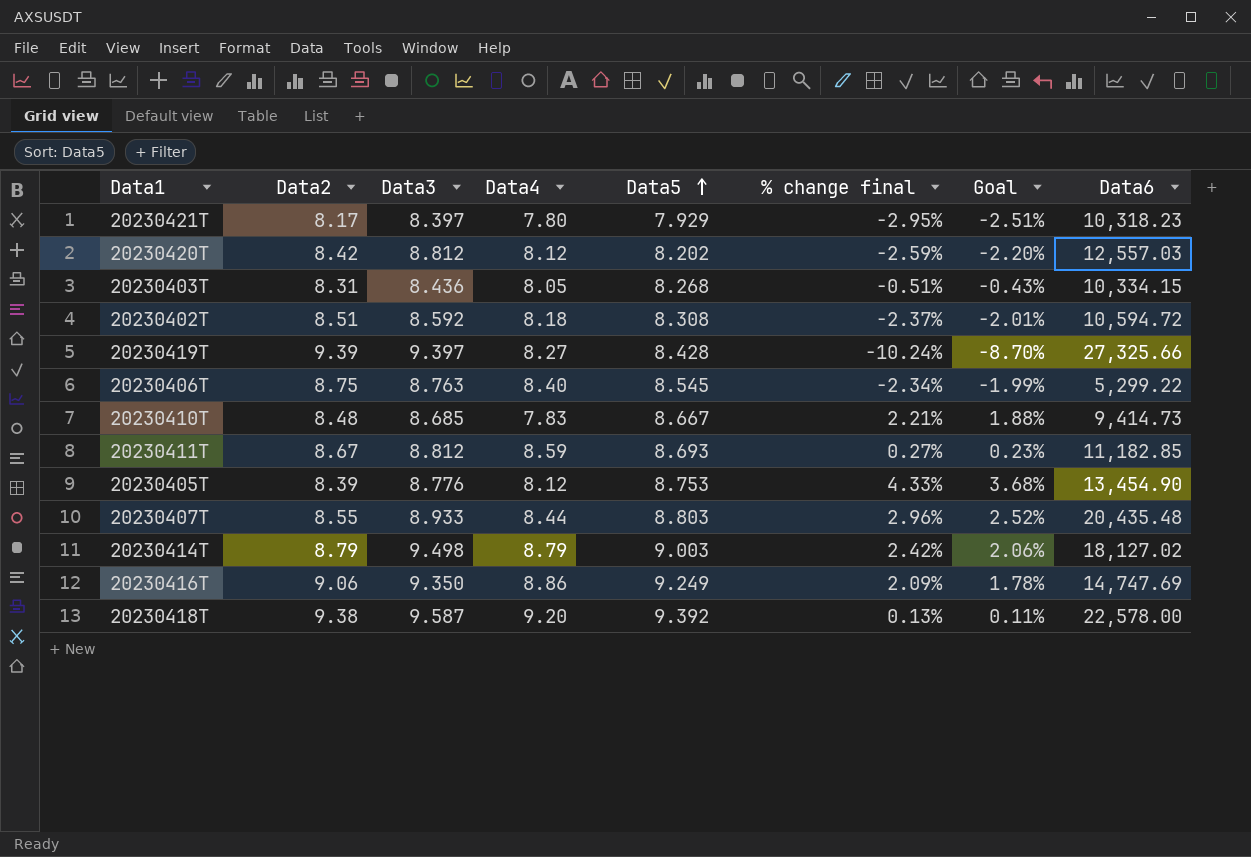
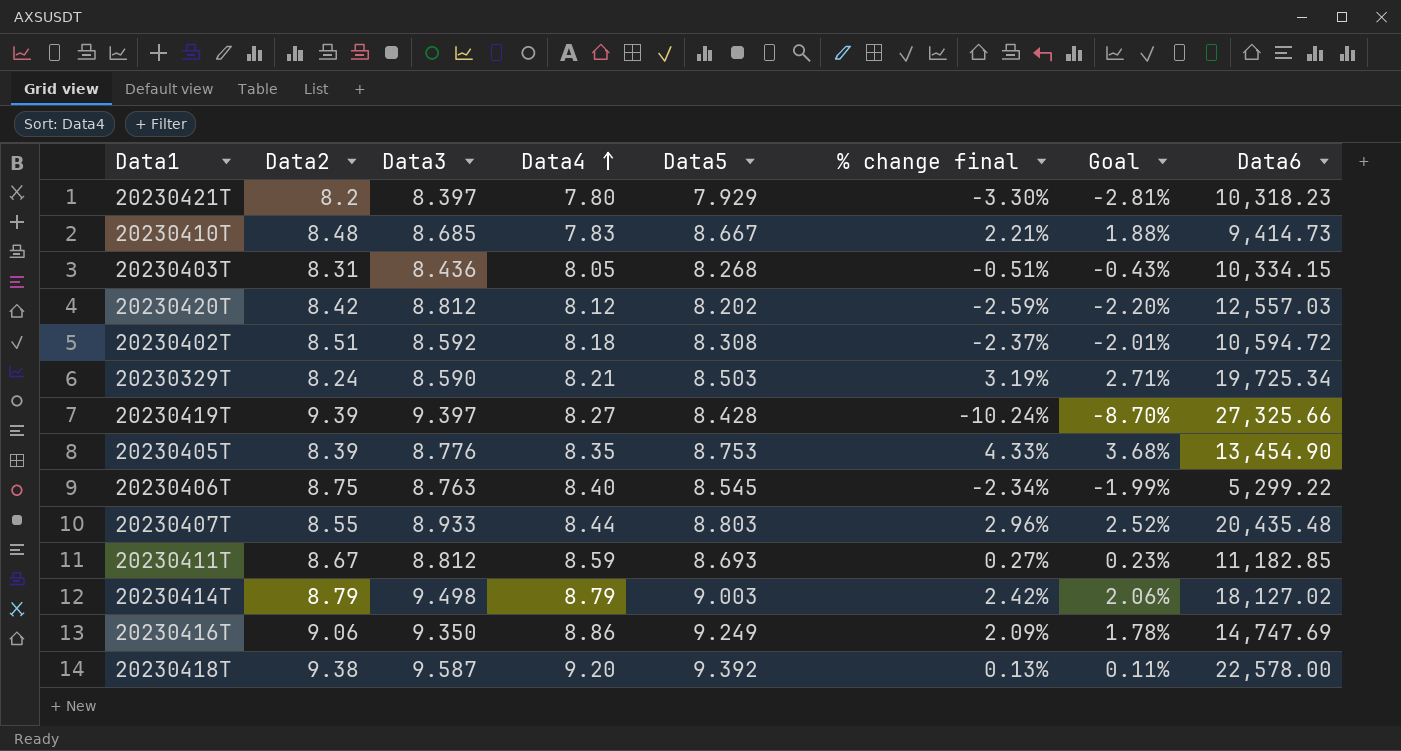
row order: Data5 ascending -> Data4 ascending
20230421T | Data2: 8.17 -> 8.2
20230421T | % change final: -2.95% -> -3.30%
20230421T | Goal: -2.51% -> -2.81%
row 20230329T: none -> 8.24 | 8.590 | 8.21 | 8.503 | 3.19% | 2.71% | 19,725.34
20230405T | Data4: 8.12 -> 8.35

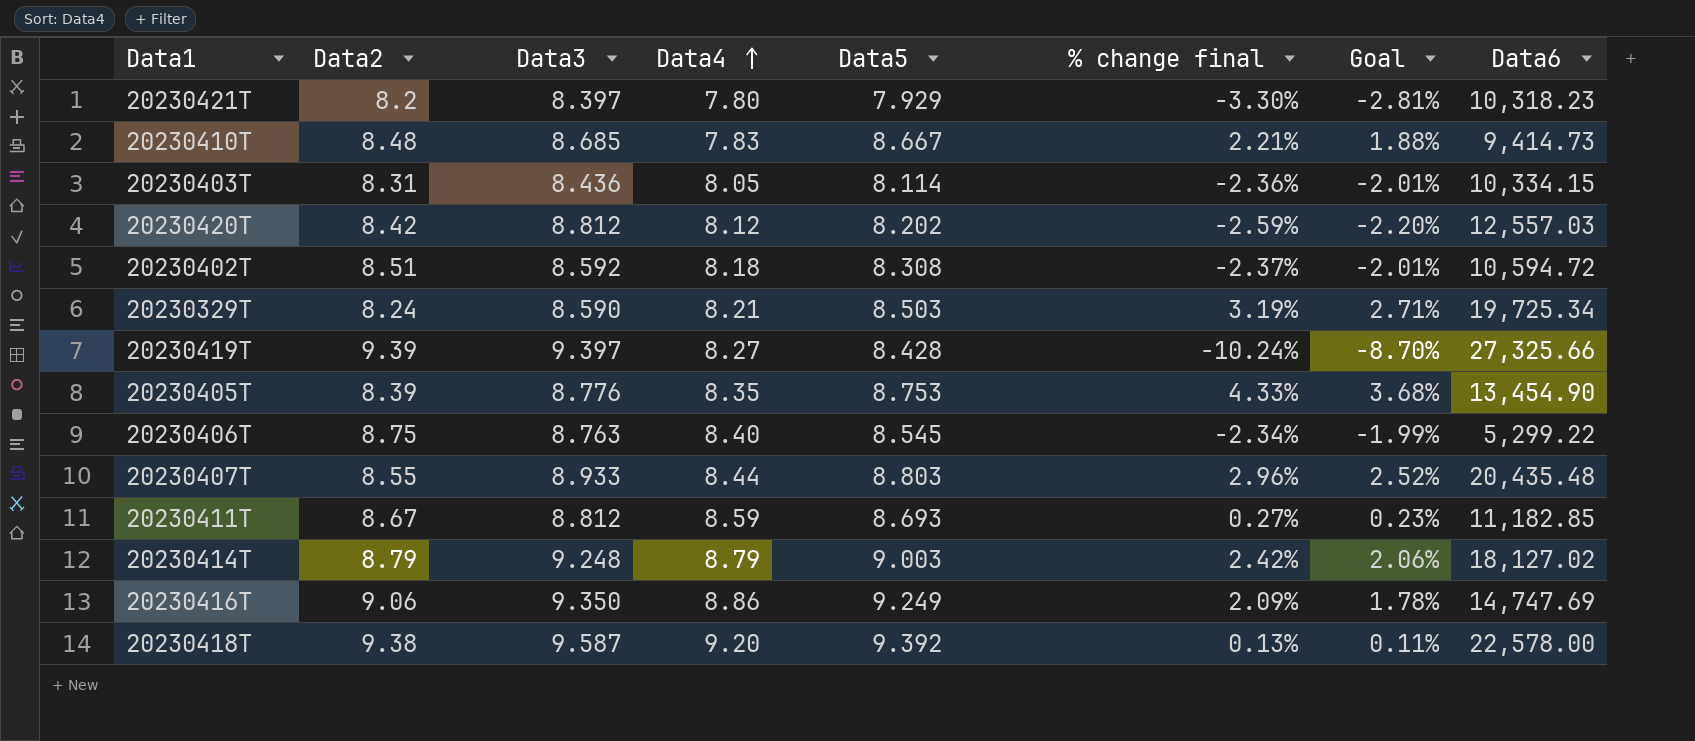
20230403T | Data5: 8.268 -> 8.114
20230403T | % change final: -0.51% -> -2.36%
20230403T | Goal: -0.43% -> -2.01%
20230414T | Data3: 9.498 -> 9.248

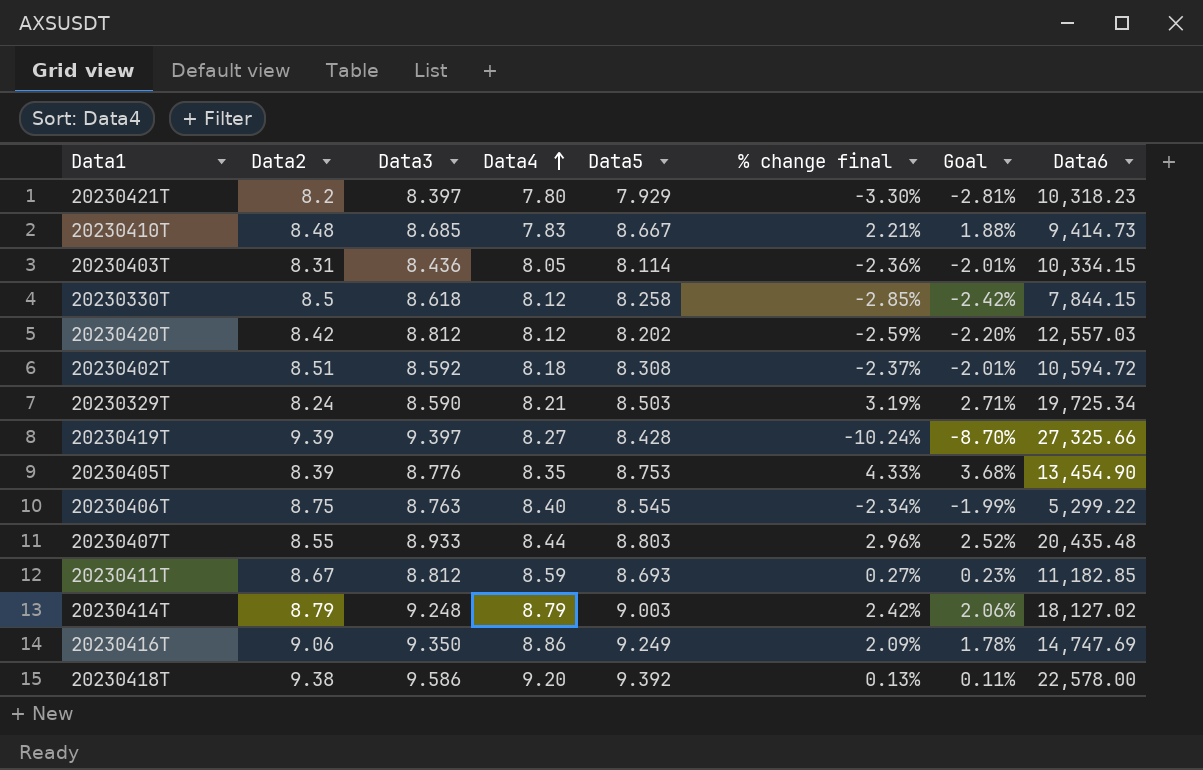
row 20230330T: none -> 8.5 | 8.618 | 8.12 | 8.258 | -2.85% | -2.42% | 7,844.15
20230418T | Data3: 9.587 -> 9.586

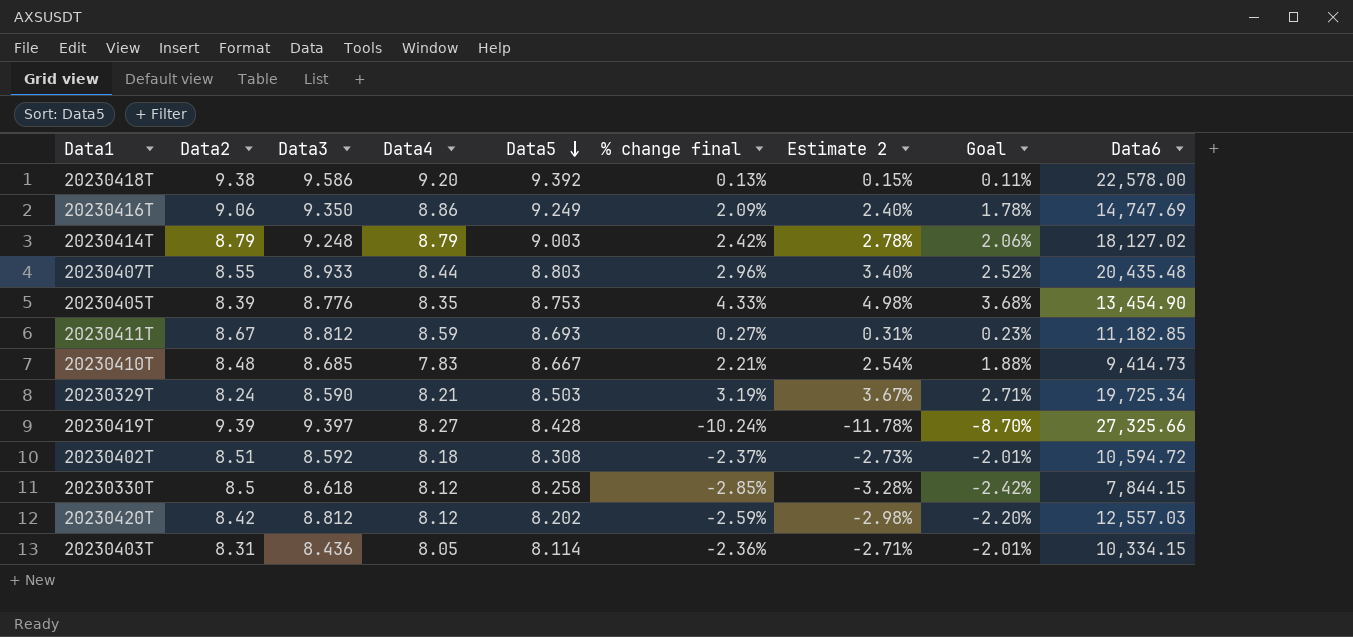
row order: Data4 ascending -> Data5 descending
column Estimate 2 | formula: none -> [% change final] * 1.15
row 20230421T: 8.2 | 8.397 | 7.80 | 7.929 | -3.30% | -2.81% | 10,318.23 -> none
row 20230406T: 8.75 | 8.763 | 8.40 | 8.545 | -2.34% | -1.99% | 5,299.22 -> none

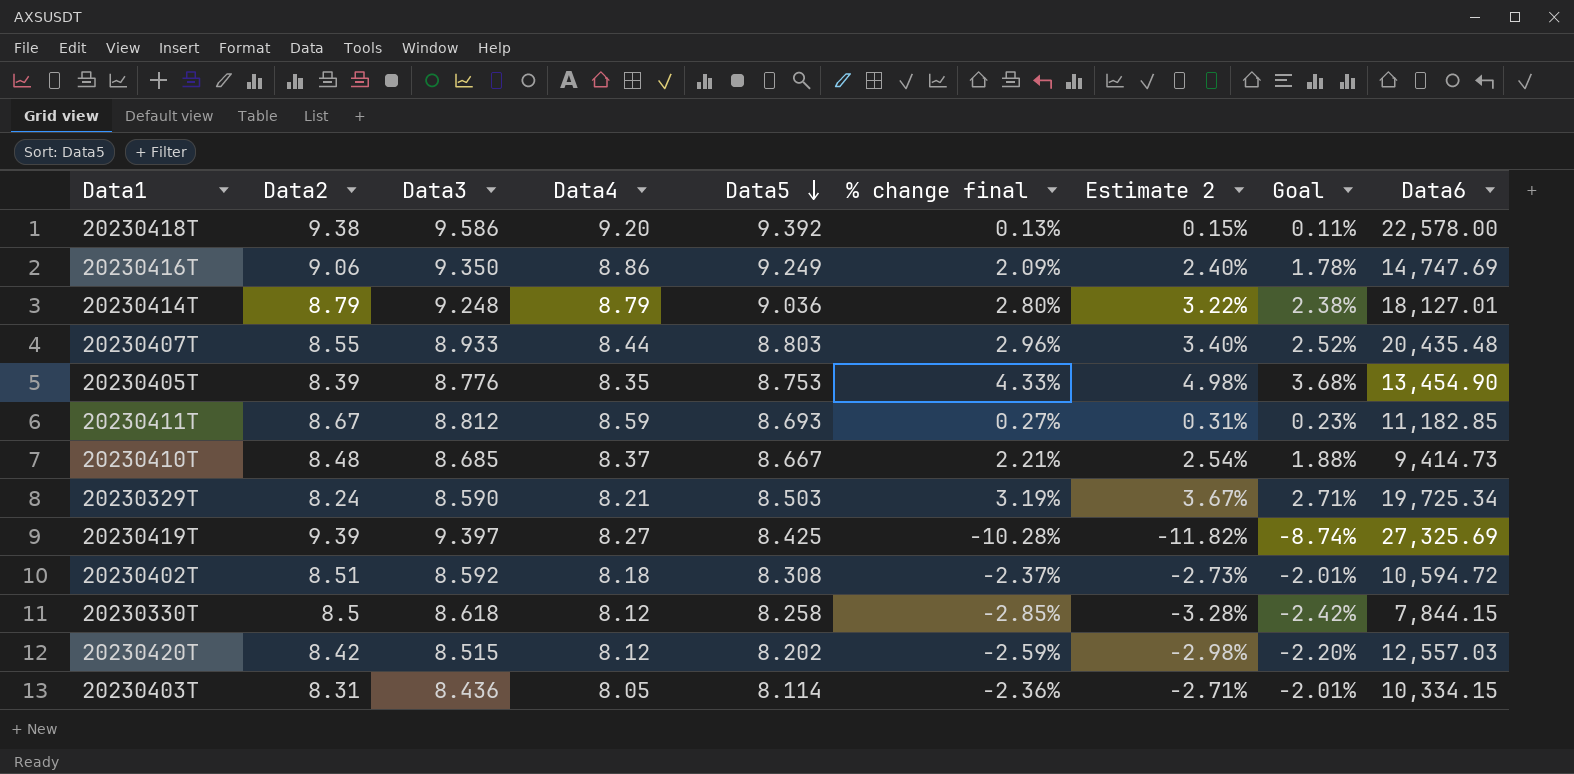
20230414T | Data5: 9.003 -> 9.036
20230414T | % change final: 2.42% -> 2.80%
20230414T | Estimate 2: 2.78% -> 3.22%
20230414T | Goal: 2.06% -> 2.38%
20230414T | Data6: 18,127.02 -> 18,127.01
20230410T | Data4: 7.83 -> 8.37
20230419T | Data5: 8.428 -> 8.425
20230419T | % change final: -10.24% -> -10.28%
20230419T | Estimate 2: -11.78% -> -11.82%
20230419T | Goal: -8.70% -> -8.74%
20230419T | Data6: 27,325.66 -> 27,325.69
20230420T | Data3: 8.812 -> 8.515

